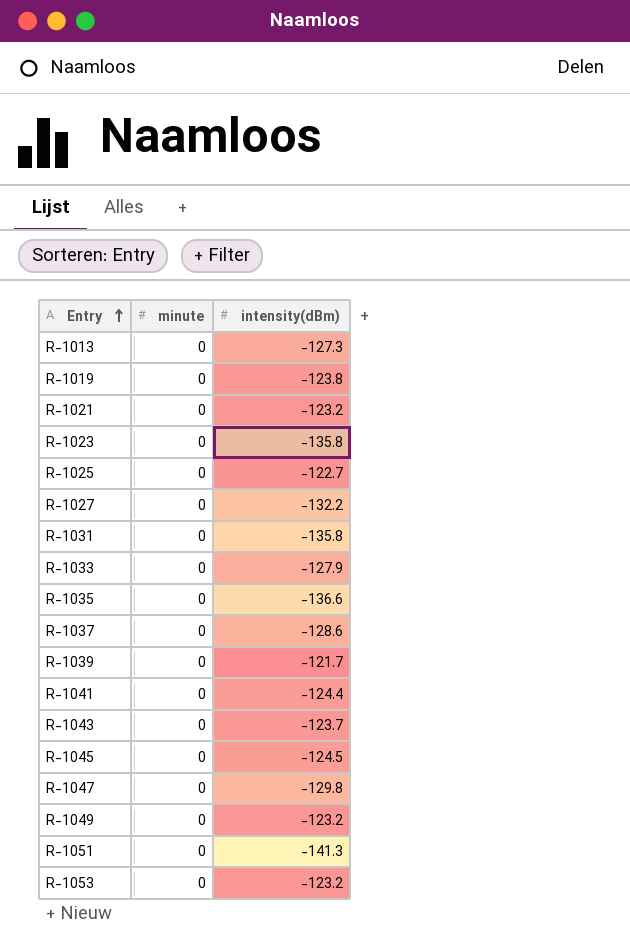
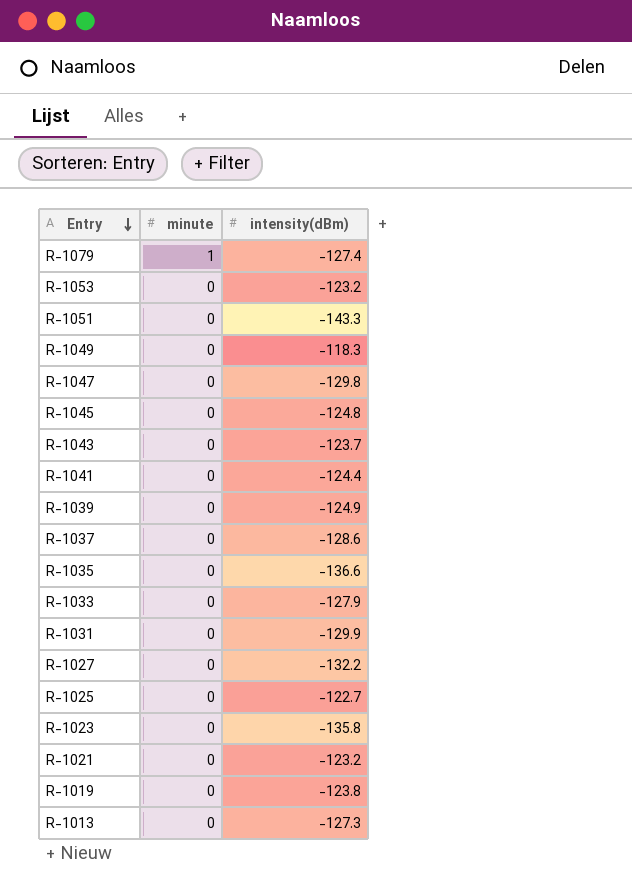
row order: Entry ascending -> Entry descending
row R-1079: none -> 1 | -127.4
R-1051 | intensity(dBm): -141.3 -> -143.3
R-1049 | intensity(dBm): -123.2 -> -118.3
R-1045 | intensity(dBm): -124.5 -> -124.8
R-1039 | intensity(dBm): -121.7 -> -124.9
R-1031 | intensity(dBm): -135.8 -> -129.9

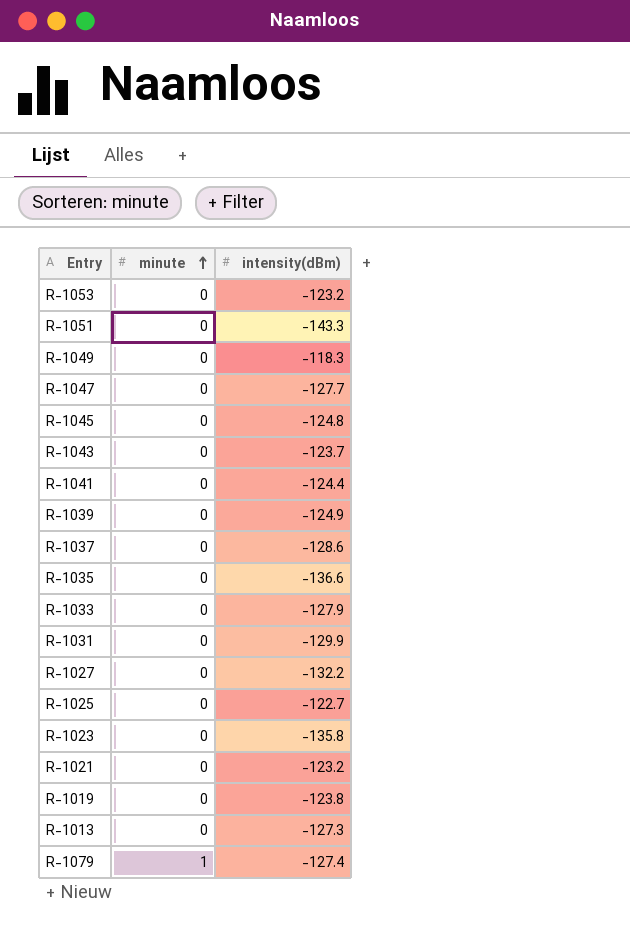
row order: Entry descending -> minute ascending
R-1047 | intensity(dBm): -129.8 -> -127.7

